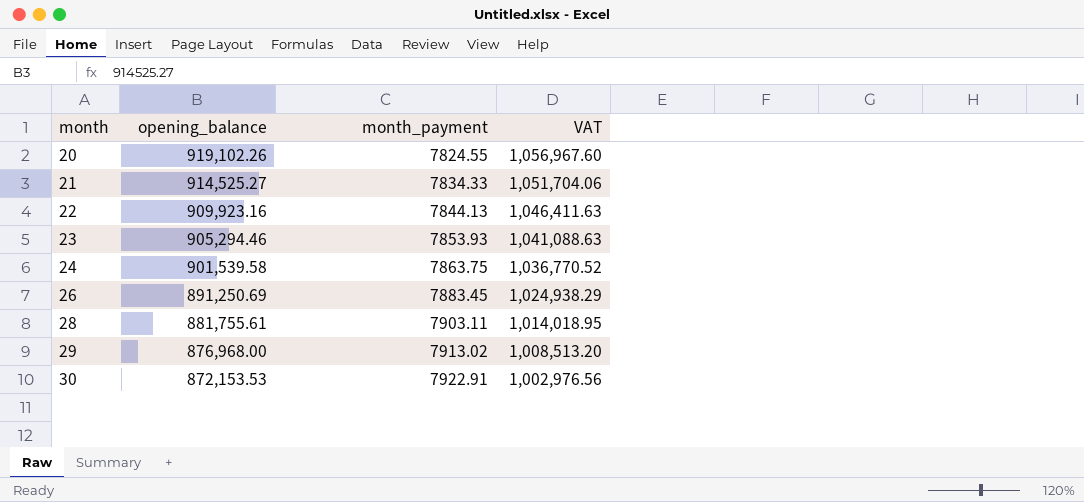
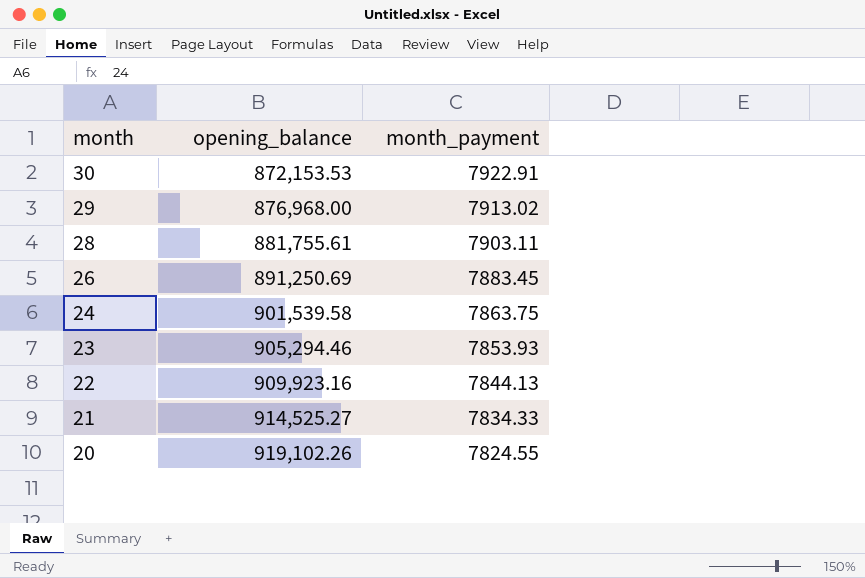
row order: month ascending -> month descending
column VAT | formula: [opening_balance] * 1.15 -> none

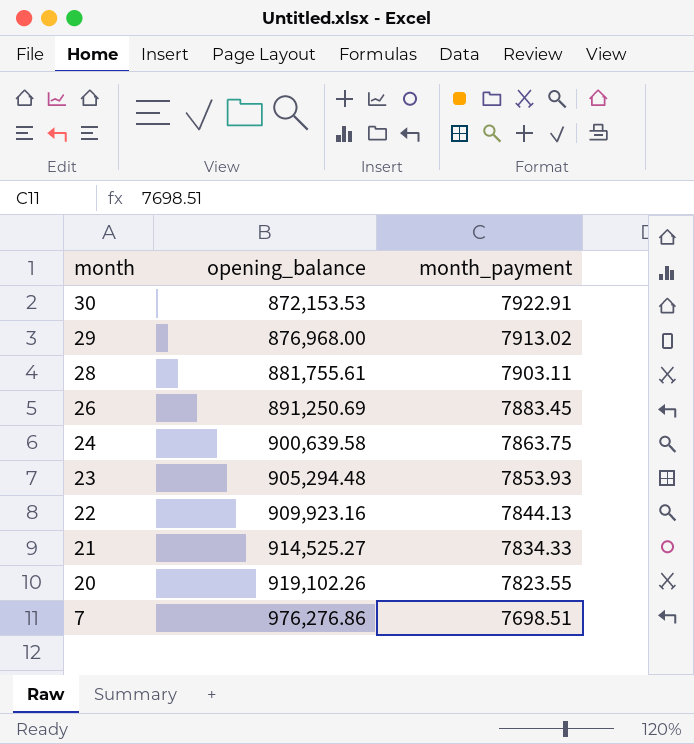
24 | opening_balance: 901,539.58 -> 900,639.58
23 | opening_balance: 905,294.46 -> 905,294.48
20 | month_payment: 7824.55 -> 7823.55
row 7: none -> 976,276.86 | 7698.51

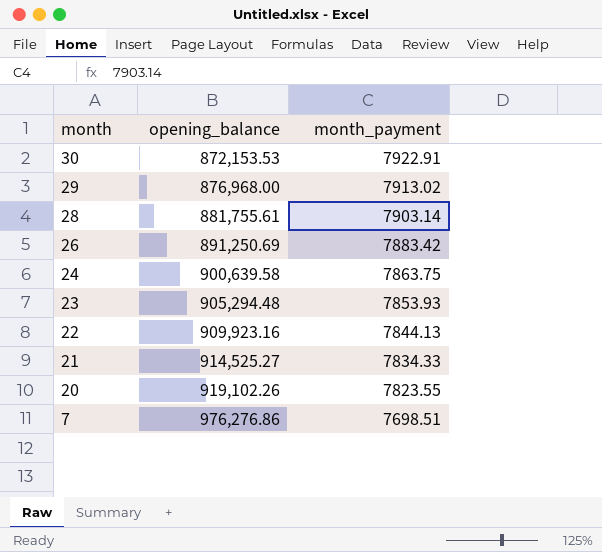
28 | month_payment: 7903.11 -> 7903.14
26 | month_payment: 7883.45 -> 7883.42

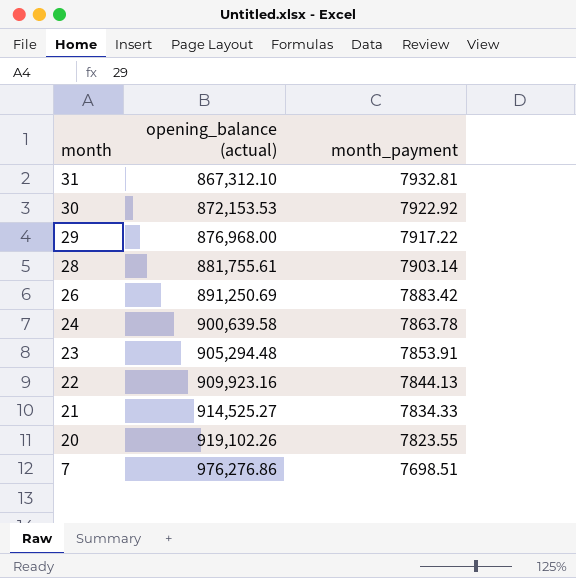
column name: opening_balance -> opening_balance (actual)
row 31: none -> 867,312.10 | 7932.81
30 | month_payment: 7922.91 -> 7922.92
29 | month_payment: 7913.02 -> 7917.22
24 | month_payment: 7863.75 -> 7863.78
23 | month_payment: 7853.93 -> 7853.91

